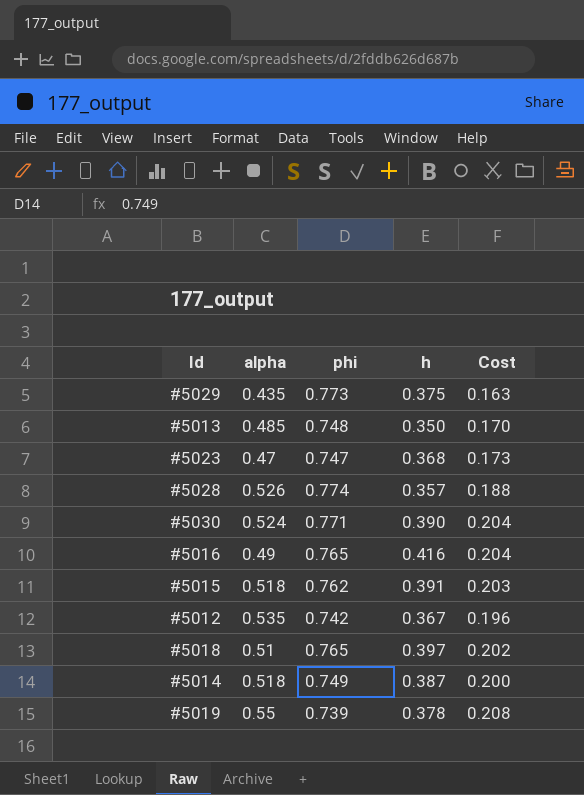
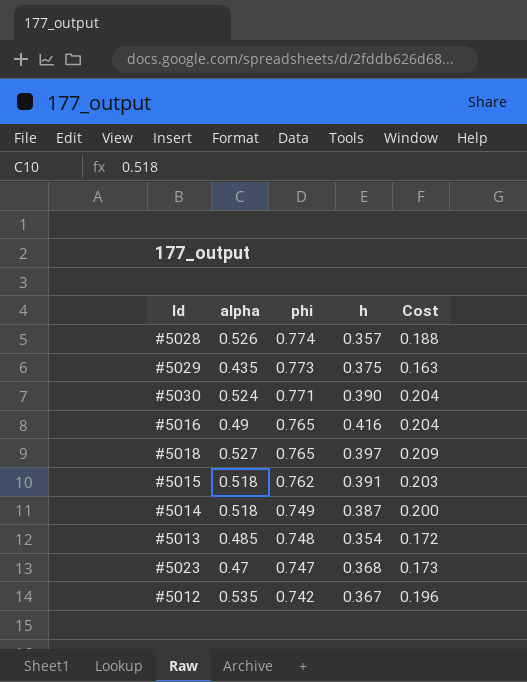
row order: none -> phi descending
row #5019: 0.55 | 0.739 | 0.378 | 0.208 -> none
#5018 | alpha: 0.51 -> 0.527
#5018 | Cost: 0.202 -> 0.209
#5013 | h: 0.350 -> 0.354
#5013 | Cost: 0.170 -> 0.172

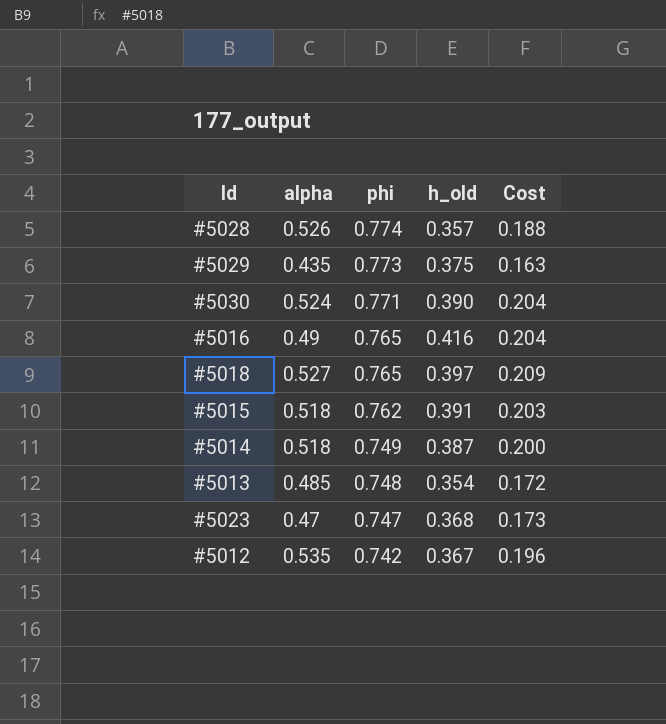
column name: h -> h_old

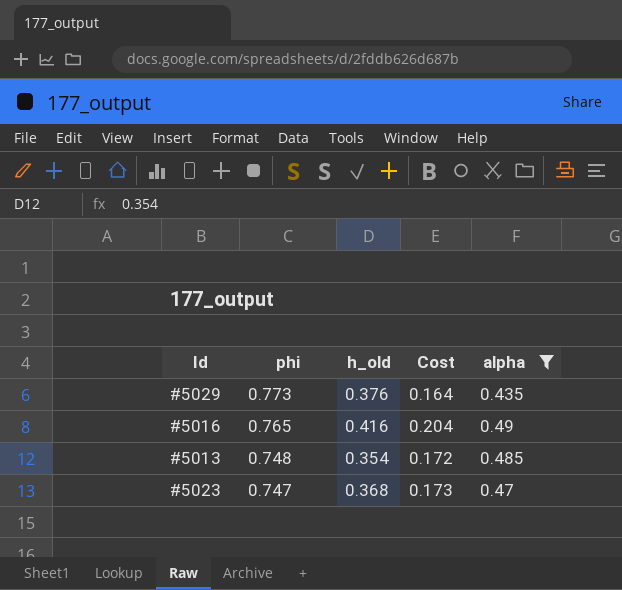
filter: none -> alpha <= 0.49
column alpha | position: 2 -> 5
#5029 | h_old: 0.375 -> 0.376
#5029 | Cost: 0.163 -> 0.164

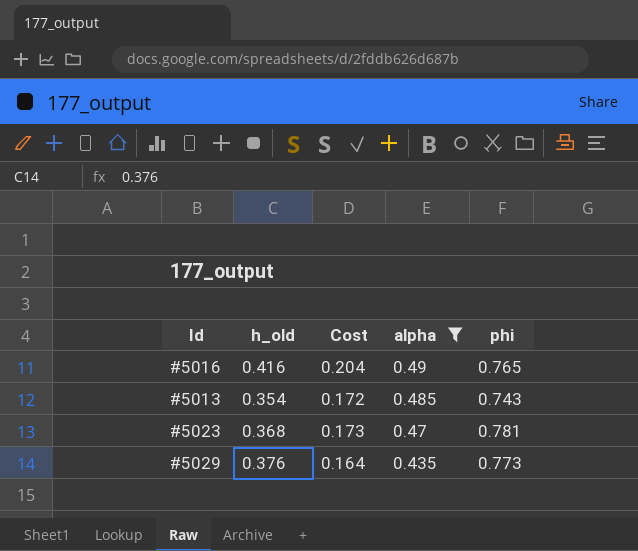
row order: phi descending -> alpha descending
column phi | position: 2 -> 5
#5013 | phi: 0.748 -> 0.743
#5023 | phi: 0.747 -> 0.781

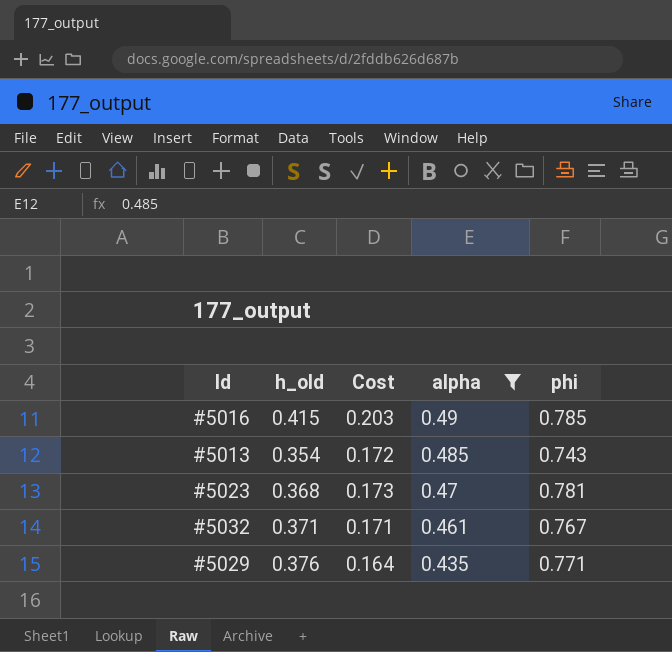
#5016 | h_old: 0.416 -> 0.415
#5016 | Cost: 0.204 -> 0.203
#5016 | phi: 0.765 -> 0.785
row #5032: none -> 0.371 | 0.171 | 0.461 | 0.767
#5029 | phi: 0.773 -> 0.771

